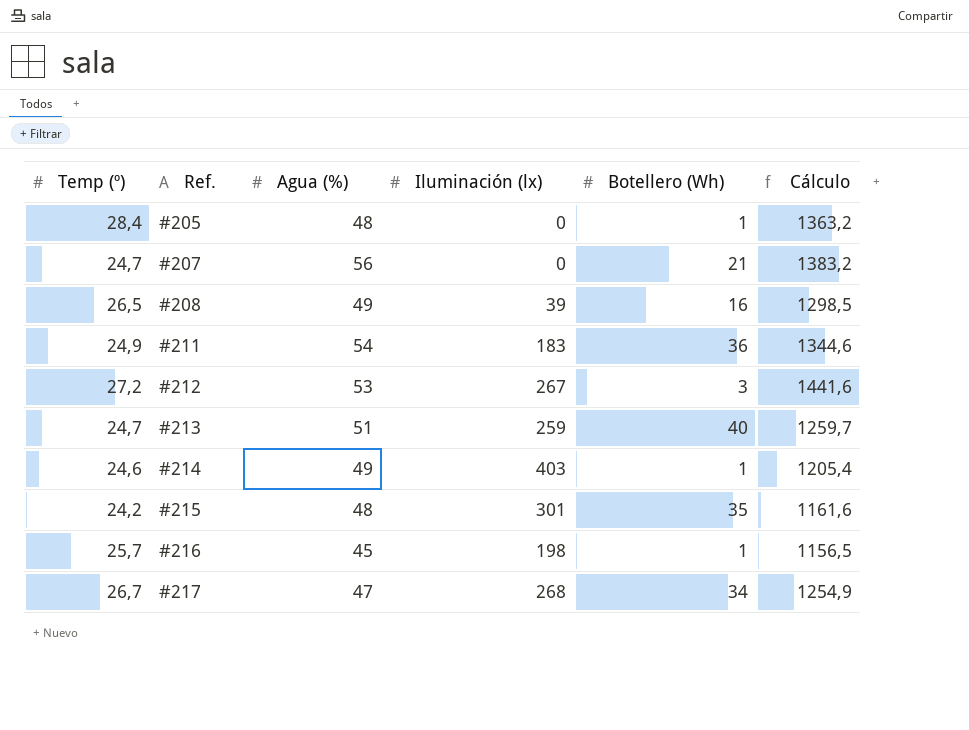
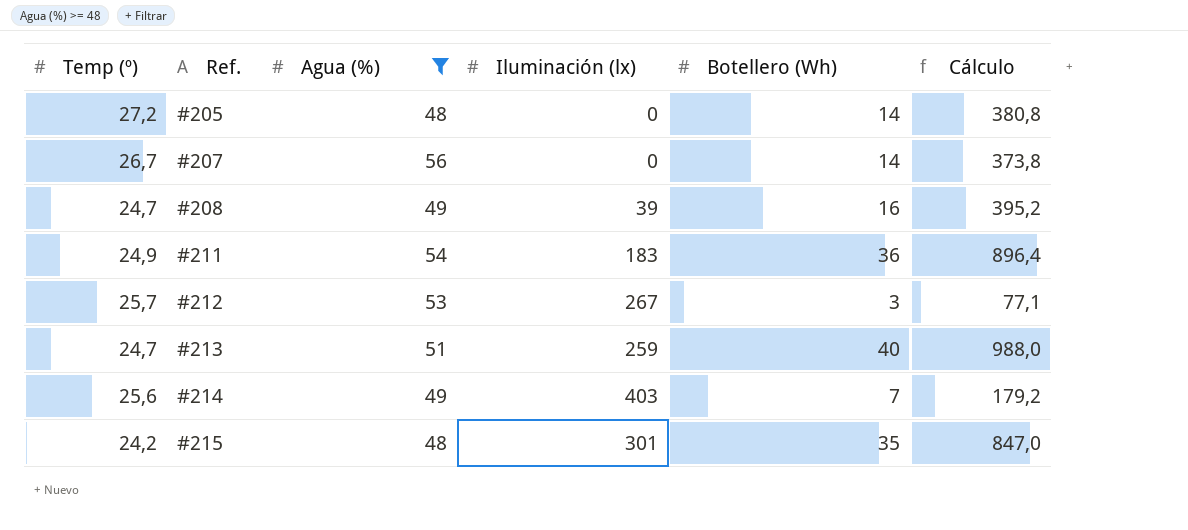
filter: none -> Agua (%) >= 48
column Cálculo | formula: [Temp (º)] * [Agua (%)] -> [Temp (º)] * [Botellero (Wh)]
#205 | Temp (º): 28,4 -> 27,2
#205 | Botellero (Wh): 1 -> 14
#207 | Temp (º): 24,7 -> 26,7
#207 | Botellero (Wh): 21 -> 14
#208 | Temp (º): 26,5 -> 24,7
#212 | Temp (º): 27,2 -> 25,7
#214 | Temp (º): 24,6 -> 25,6
#214 | Botellero (Wh): 1 -> 7

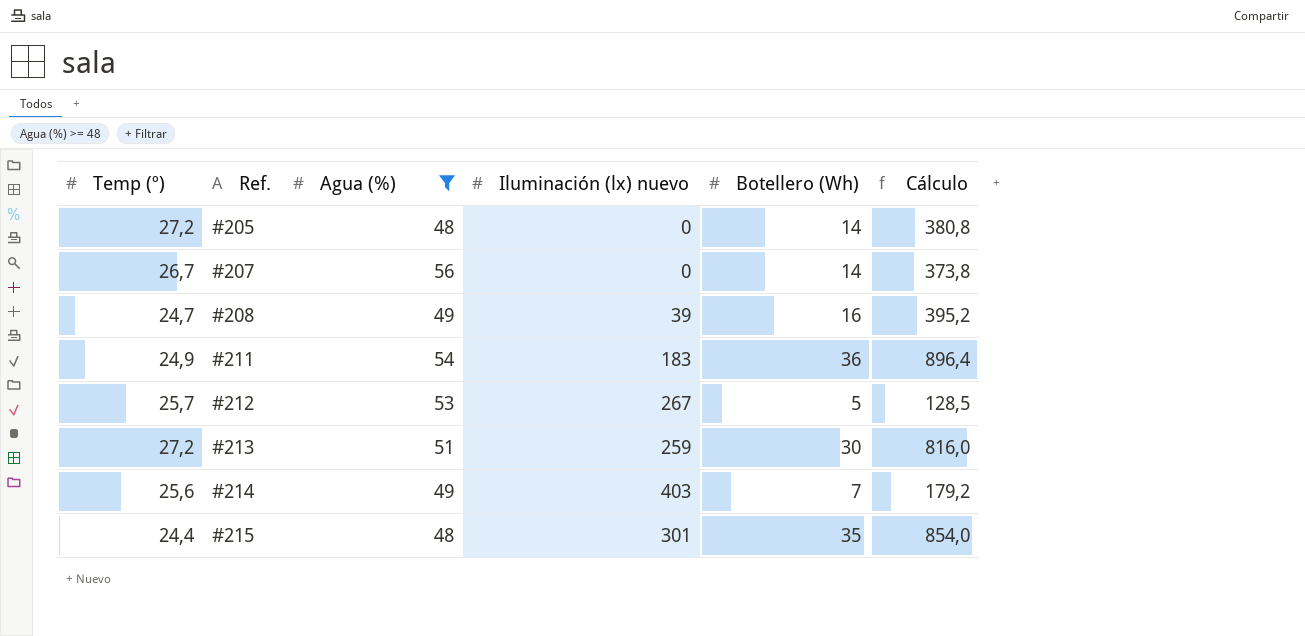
column name: Iluminación (lx) -> Iluminación (lx) nuevo
#212 | Botellero (Wh): 3 -> 5
#212 | Cálculo: 77,1 -> 128,5
#213 | Temp (º): 24,7 -> 27,2
#213 | Botellero (Wh): 40 -> 30
#213 | Cálculo: 988,0 -> 816,0
#215 | Temp (º): 24,2 -> 24,4
#215 | Cálculo: 847,0 -> 854,0

